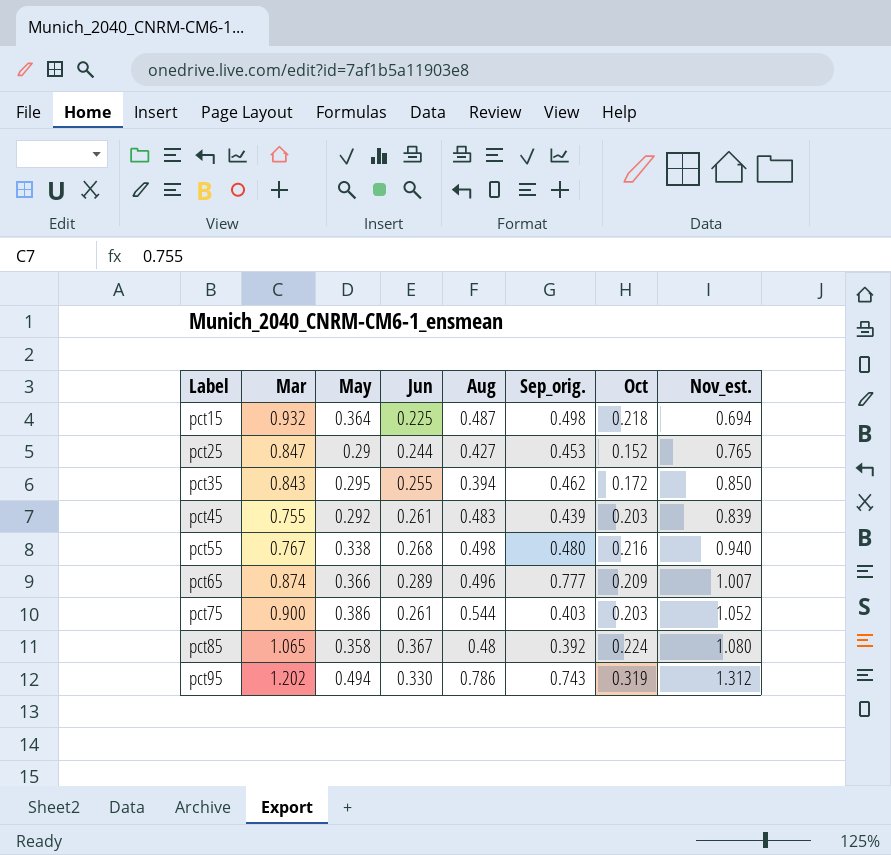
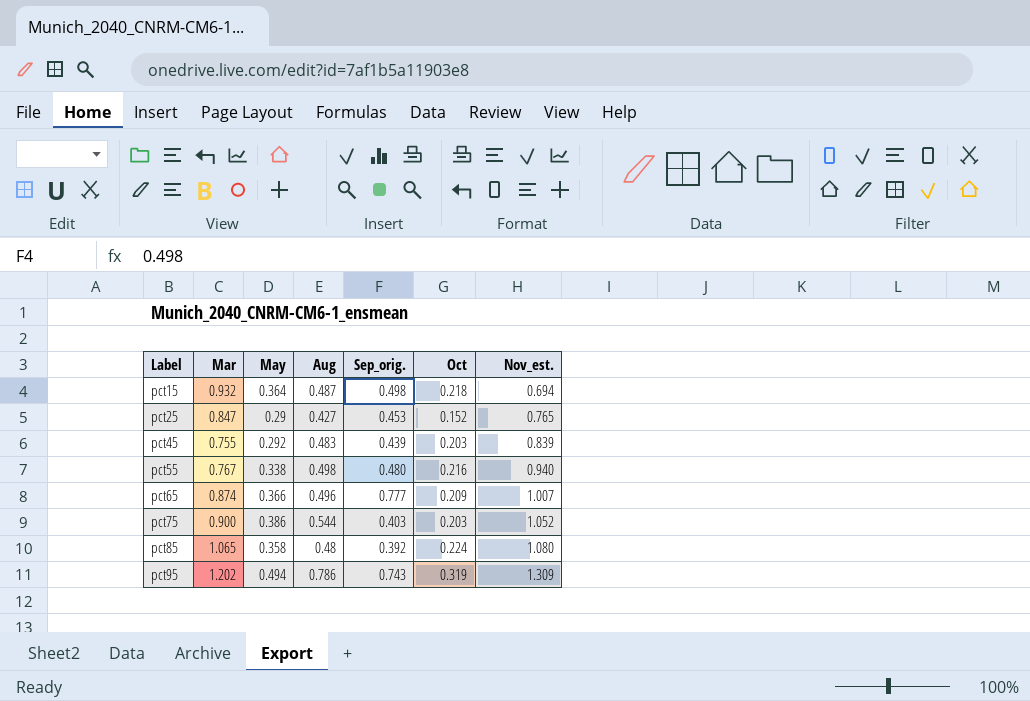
column Jun | position: 4 -> none
row pct35: 0.843 | 0.295 | 0.255 | 0.394 | 0.462 | 0.172 | 0.850 -> none
pct95 | Nov_est.: 1.312 -> 1.309

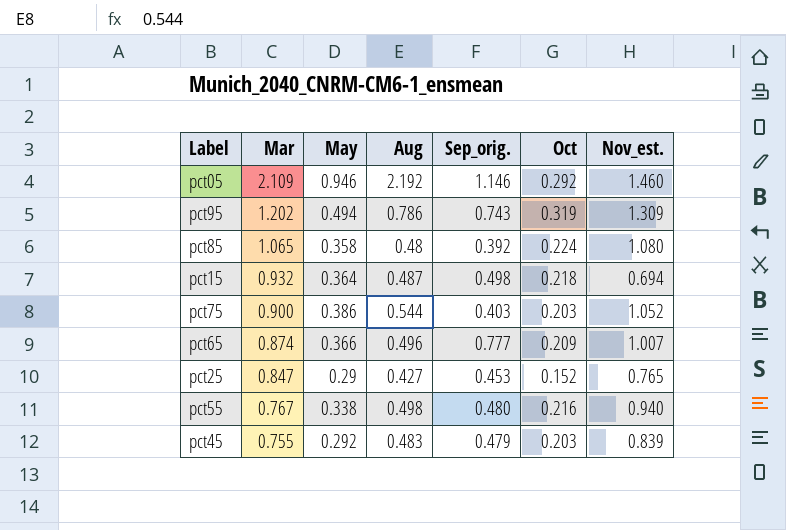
row order: Label ascending -> Mar descending
row pct05: none -> 2.109 | 0.946 | 2.192 | 1.146 | 0.292 | 1.460
pct45 | Sep_orig.: 0.439 -> 0.479

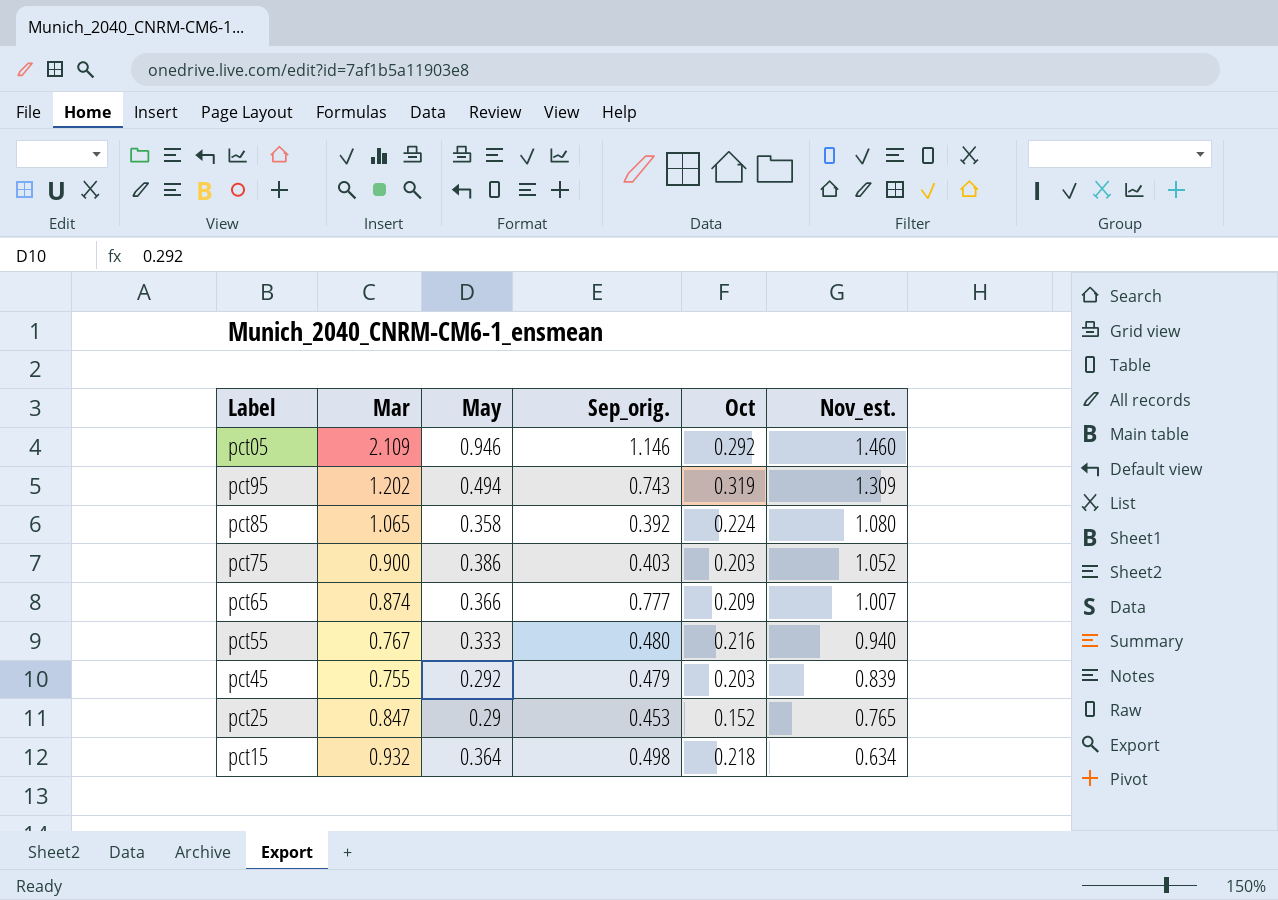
row order: Mar descending -> Nov_est. descending
column Aug | position: 4 -> none
pct55 | May: 0.338 -> 0.333
pct15 | Nov_est.: 0.694 -> 0.634

